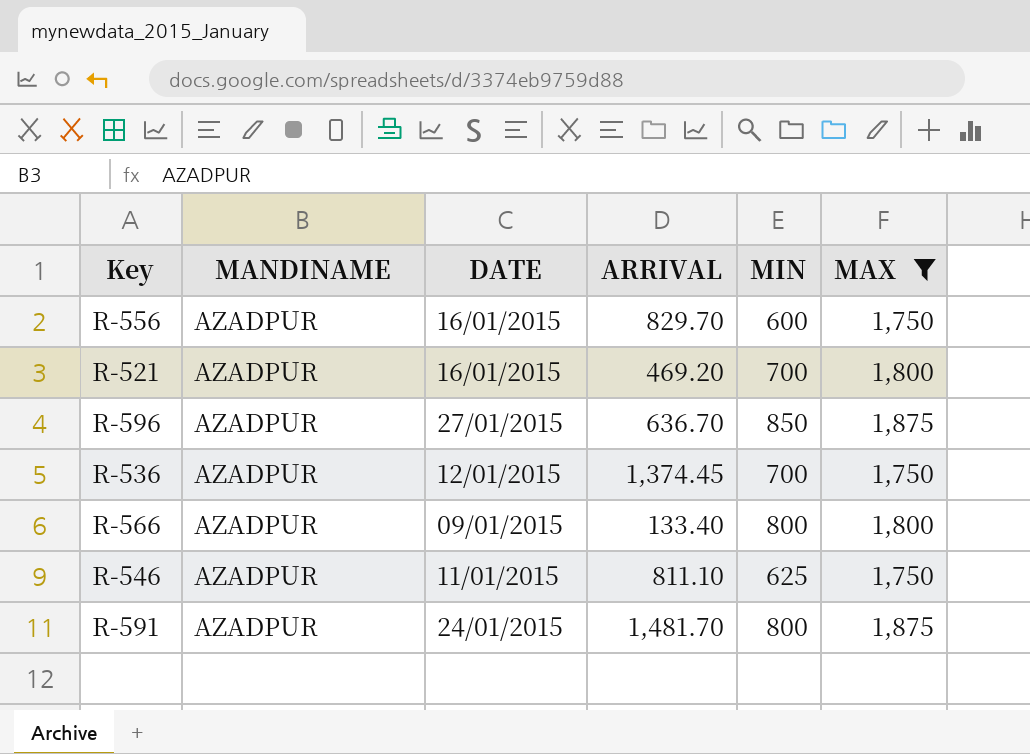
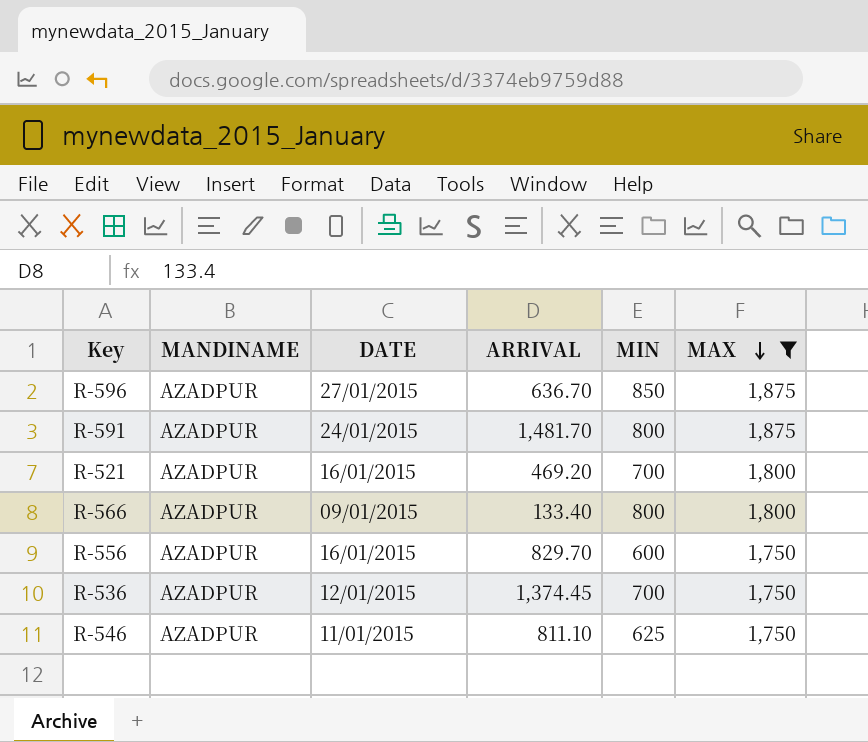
row order: none -> MAX descending

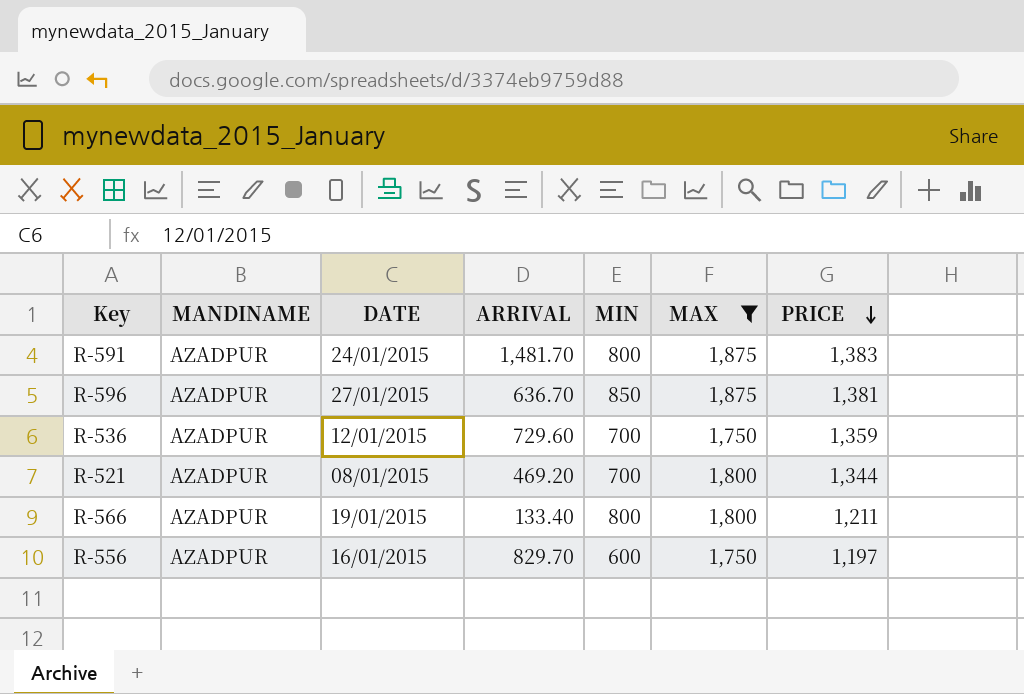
row order: MAX descending -> PRICE descending
column PRICE | position: none -> 7
row R-546: AZADPUR | 11/01/2015 | 811.10 | 625 | 1,750 -> none
R-536 | ARRIVAL: 1,374.45 -> 729.60
R-521 | DATE: 16/01/2015 -> 08/01/2015
R-566 | DATE: 09/01/2015 -> 19/01/2015

